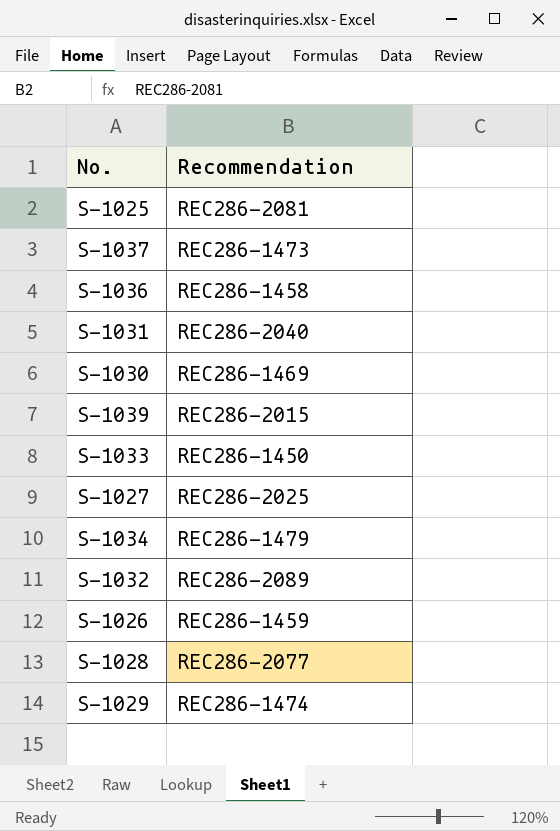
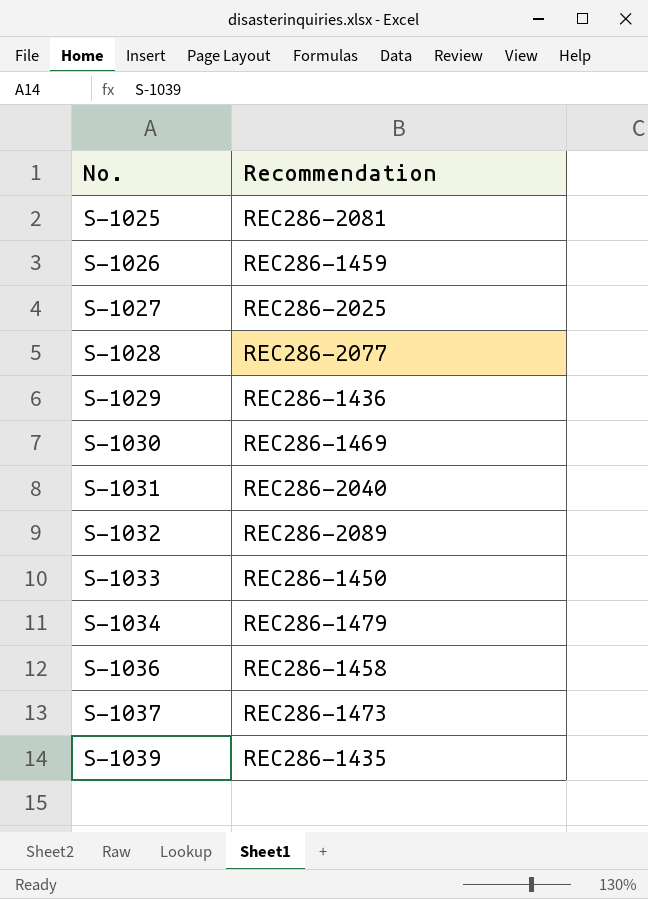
row order: none -> No. ascending
S-1029 | Recommendation: REC286-1474 -> REC286-1436
S-1039 | Recommendation: REC286-2015 -> REC286-1435

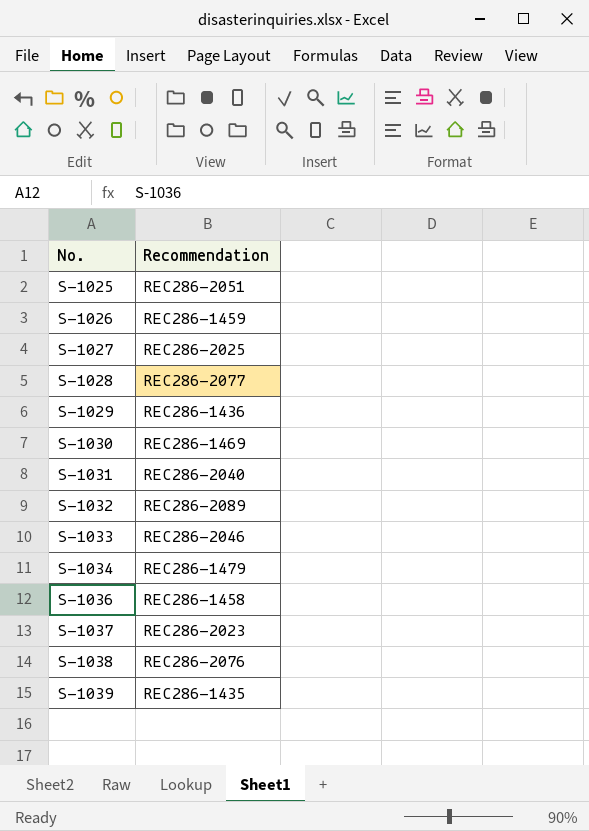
S-1025 | Recommendation: REC286-2081 -> REC286-2051
S-1033 | Recommendation: REC286-1450 -> REC286-2046
S-1037 | Recommendation: REC286-1473 -> REC286-2023
row S-1038: none -> REC286-2076

